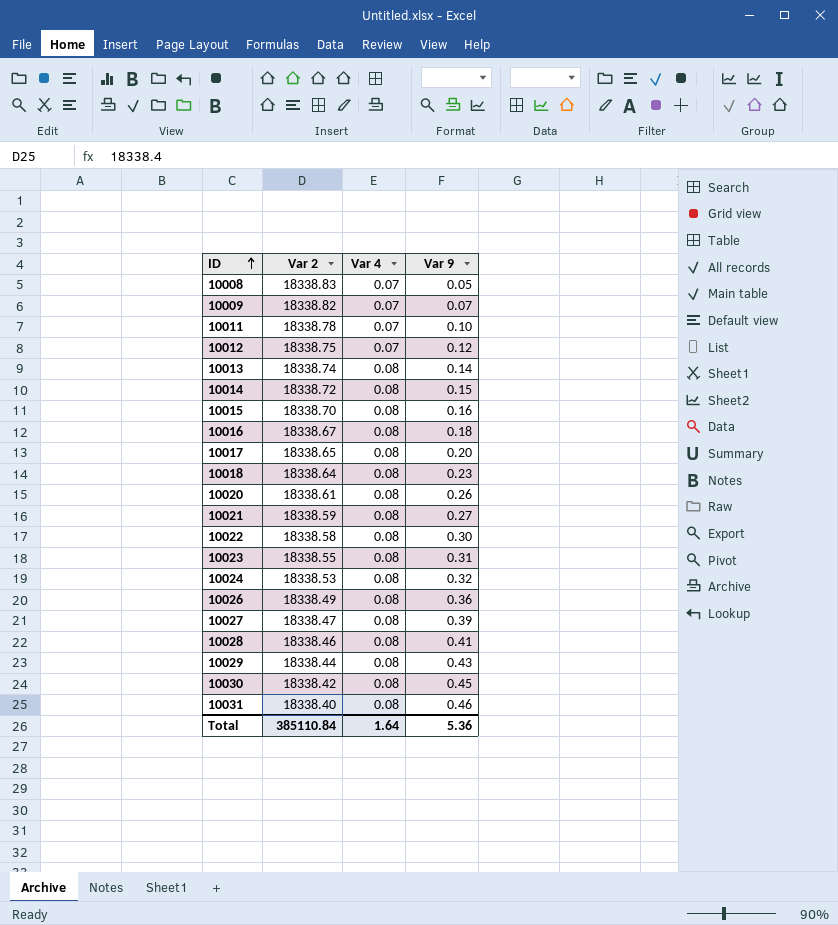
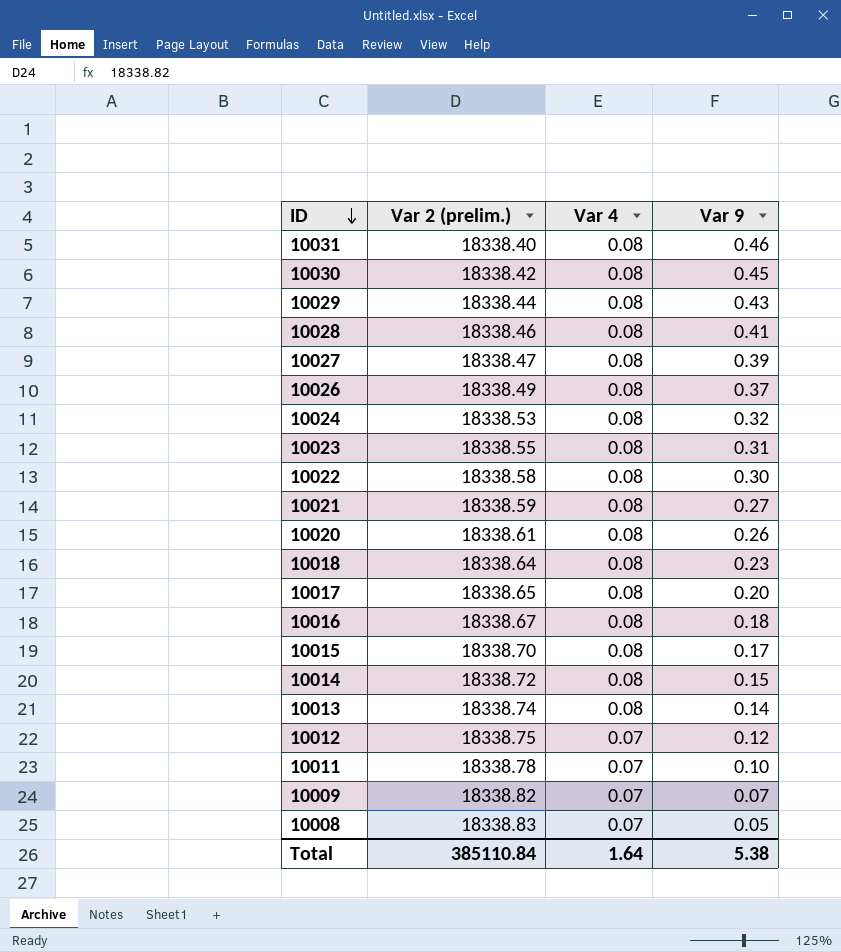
row order: ID ascending -> ID descending
column name: Var 2 -> Var 2 (prelim.)
10026 | Var 9: 0.36 -> 0.37
10015 | Var 9: 0.16 -> 0.17
Total | Var 9: 5.36 -> 5.38

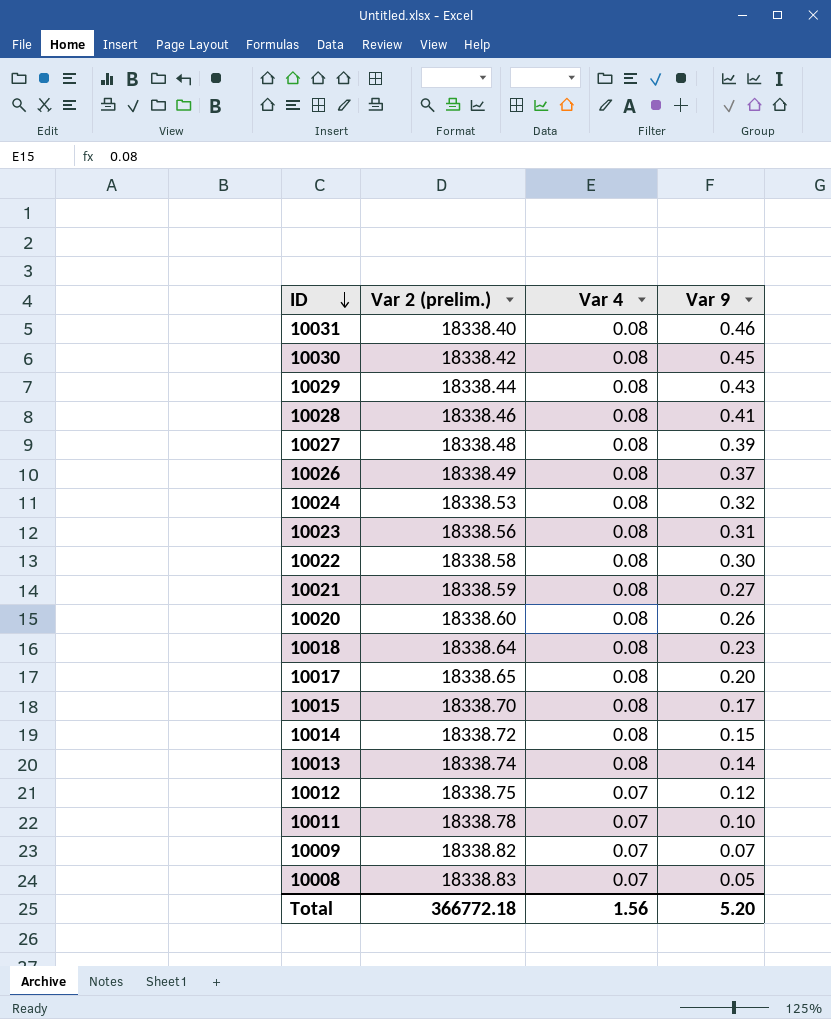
row 10016: 18338.67 | 0.08 | 0.18 -> none
10027 | Var 2 (prelim.): 18338.47 -> 18338.48
10023 | Var 2 (prelim.): 18338.55 -> 18338.56
10020 | Var 2 (prelim.): 18338.61 -> 18338.60
Total | Var 2 (prelim.): 385110.84 -> 366772.18
Total | Var 4: 1.64 -> 1.56
Total | Var 9: 5.38 -> 5.20

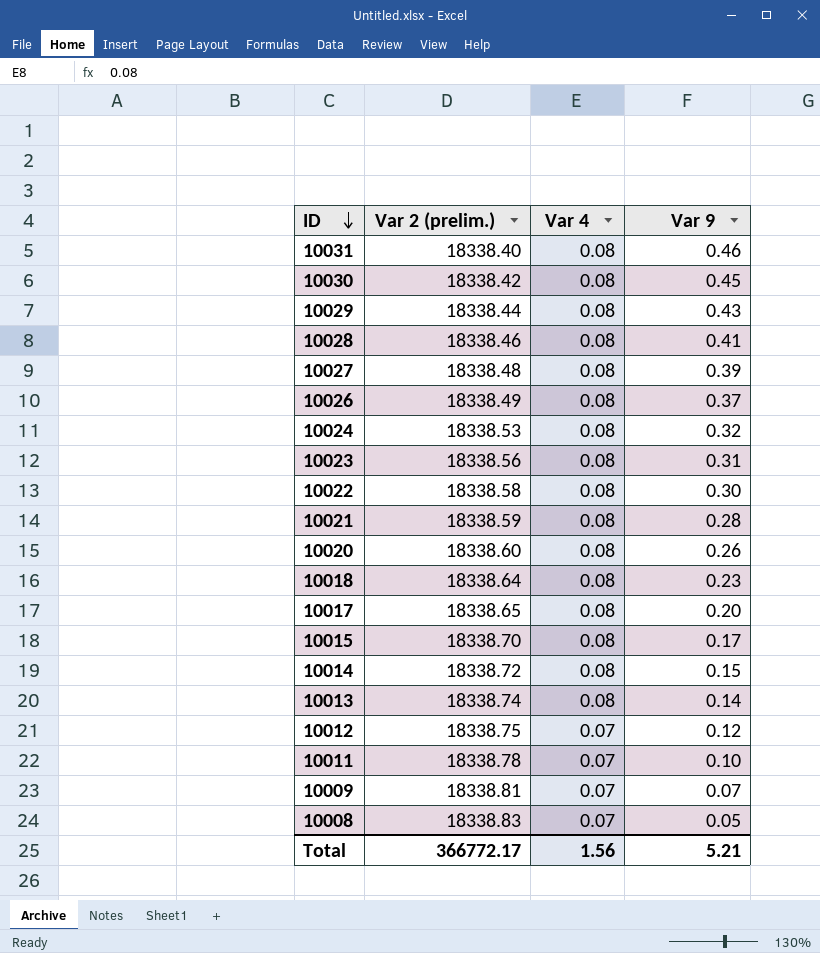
10021 | Var 9: 0.27 -> 0.28
10009 | Var 2 (prelim.): 18338.82 -> 18338.81
Total | Var 2 (prelim.): 366772.18 -> 366772.17
Total | Var 9: 5.20 -> 5.21

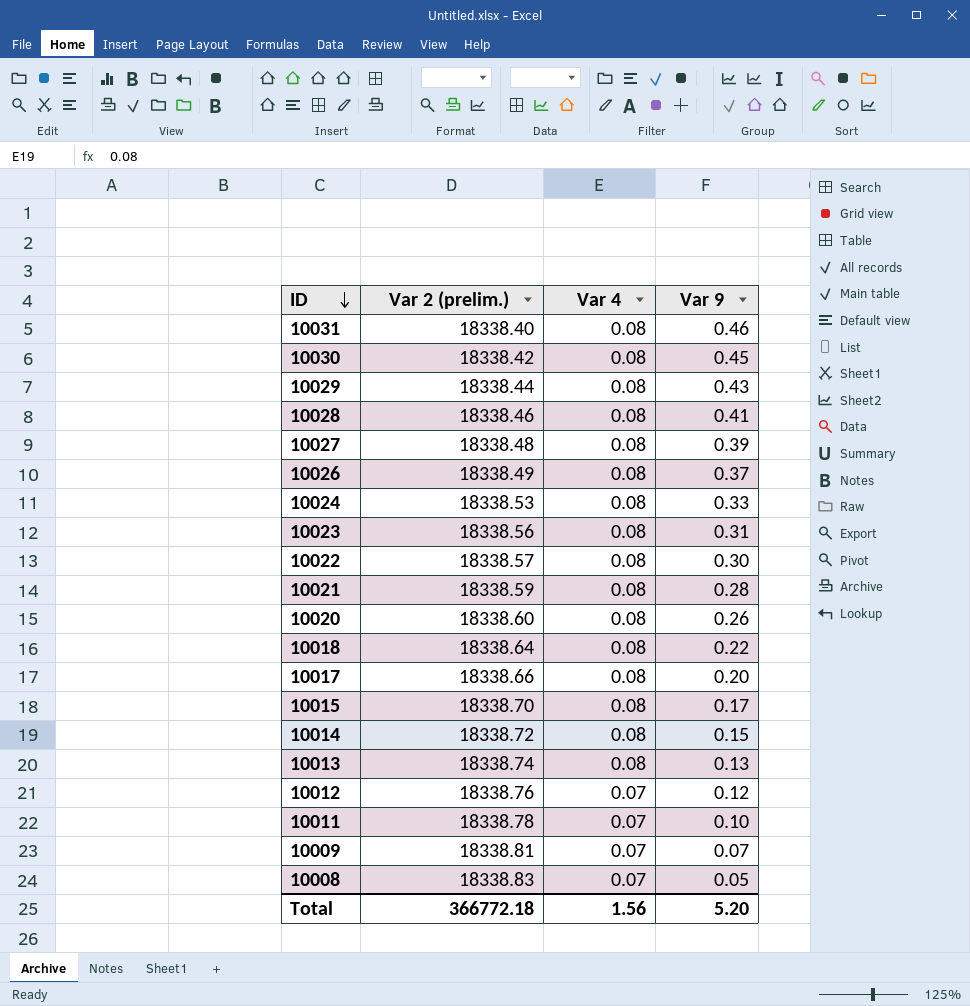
10024 | Var 9: 0.32 -> 0.33
10022 | Var 2 (prelim.): 18338.58 -> 18338.57
10018 | Var 9: 0.23 -> 0.22
10017 | Var 2 (prelim.): 18338.65 -> 18338.66
10013 | Var 9: 0.14 -> 0.13
10012 | Var 2 (prelim.): 18338.75 -> 18338.76
Total | Var 2 (prelim.): 366772.17 -> 366772.18
Total | Var 9: 5.21 -> 5.20

